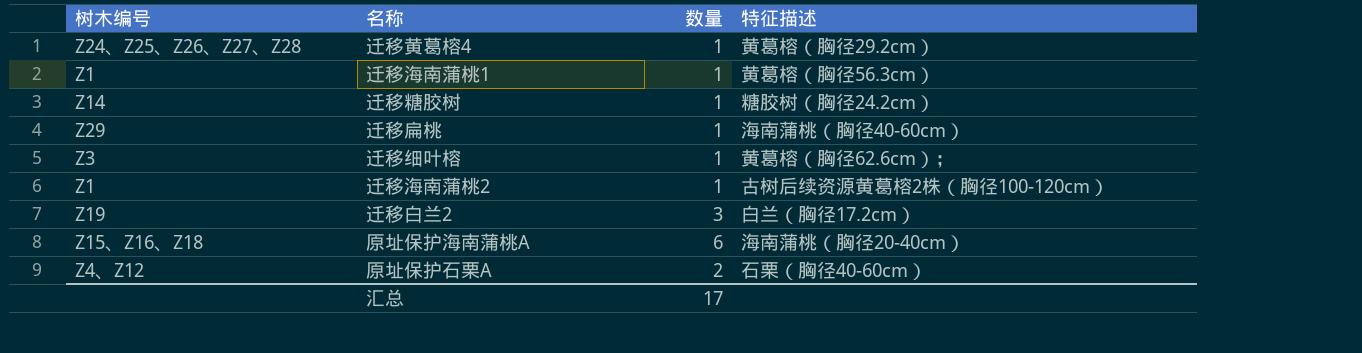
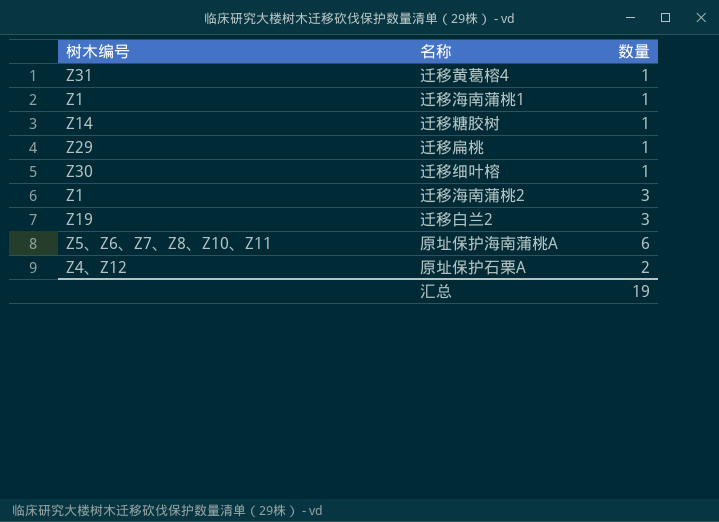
column 特征描述 | position: 4 -> none
迁移黄葛榕4 | 树木编号: Z24、Z25、Z26、Z27、Z28 -> Z31
迁移细叶榕 | 树木编号: Z3 -> Z30
迁移海南蒲桃2 | 数量: 1 -> 3
原址保护海南蒲桃A | 树木编号: Z15、Z16、Z18 -> Z5、Z6、Z7、Z8、Z10、Z11
汇总 | 数量: 17 -> 19

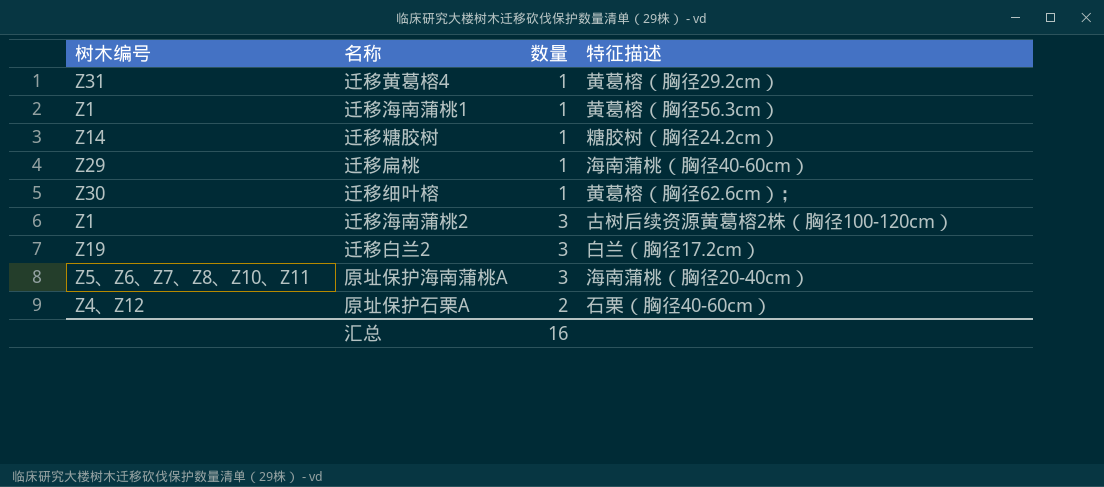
column 特征描述 | position: none -> 4
原址保护海南蒲桃A | 数量: 6 -> 3
汇总 | 数量: 19 -> 16

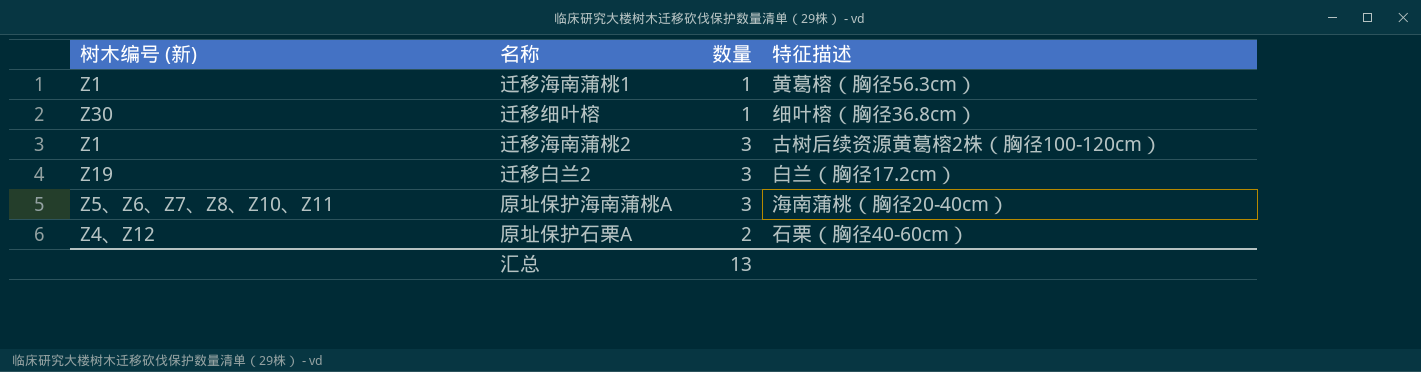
column name: 树木编号 -> 树木编号 (新)
row 迁移黄葛榕4: Z31 | 1 | 黄葛榕（胸径29.2cm） -> none
row 迁移糖胶树: Z14 | 1 | 糖胶树（胸径24.2cm） -> none
row 迁移扁桃: Z29 | 1 | 海南蒲桃（胸径40-60cm） -> none
迁移细叶榕 | 特征描述: 黄葛榕（胸径62.6cm）； -> 细叶榕（胸径36.8cm）
汇总 | 数量: 16 -> 13

